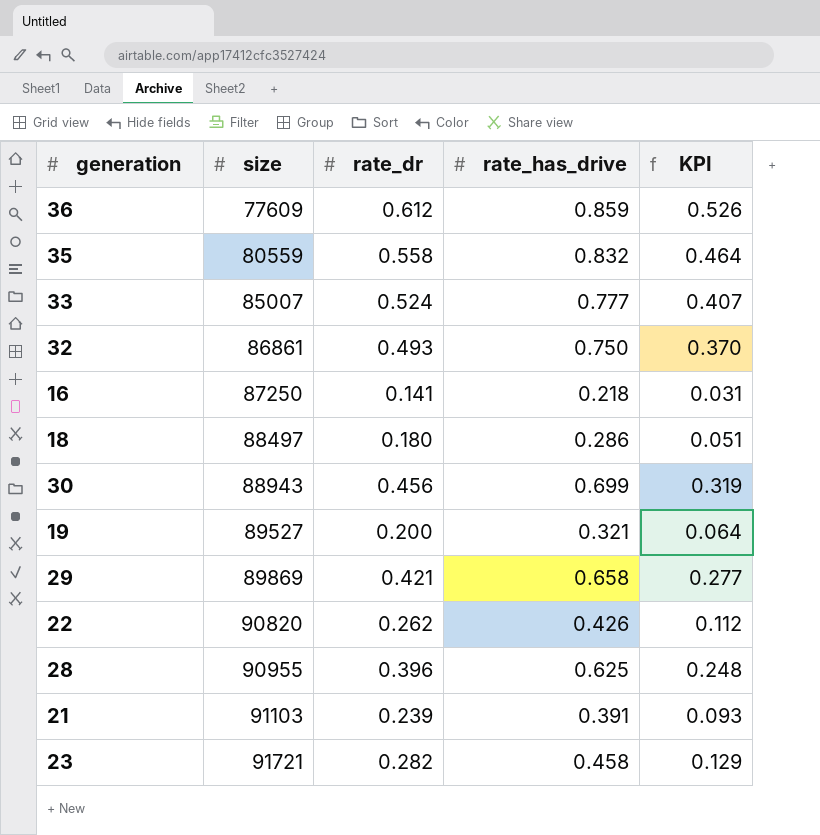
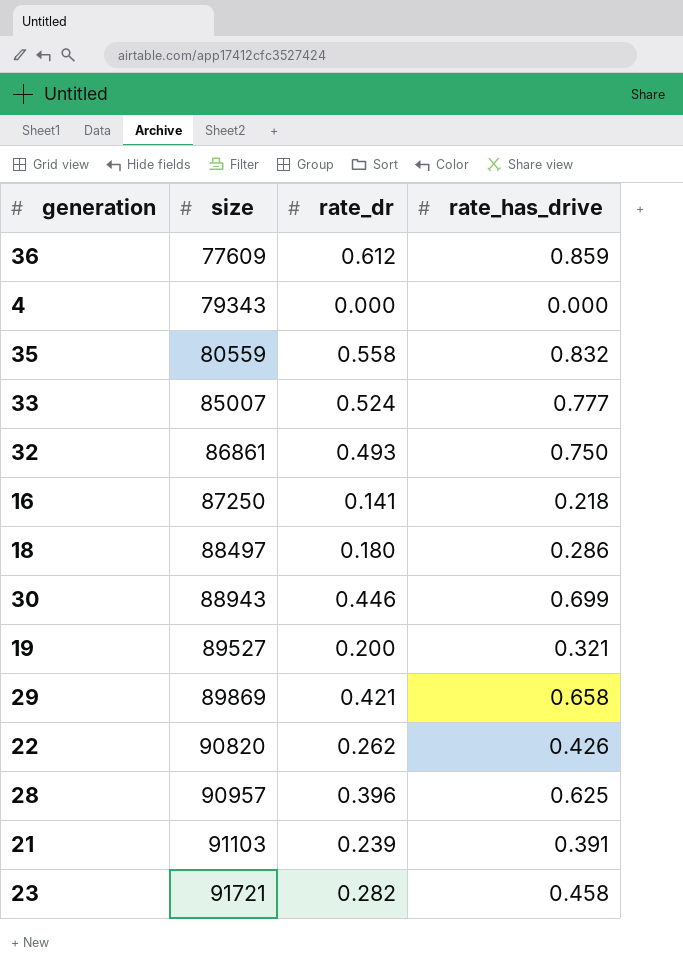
column KPI | formula: [rate_dr] * [rate_has_drive] -> none
row 4: none -> 79343 | 0.000 | 0.000
30 | rate_dr: 0.456 -> 0.446
28 | size: 90955 -> 90957

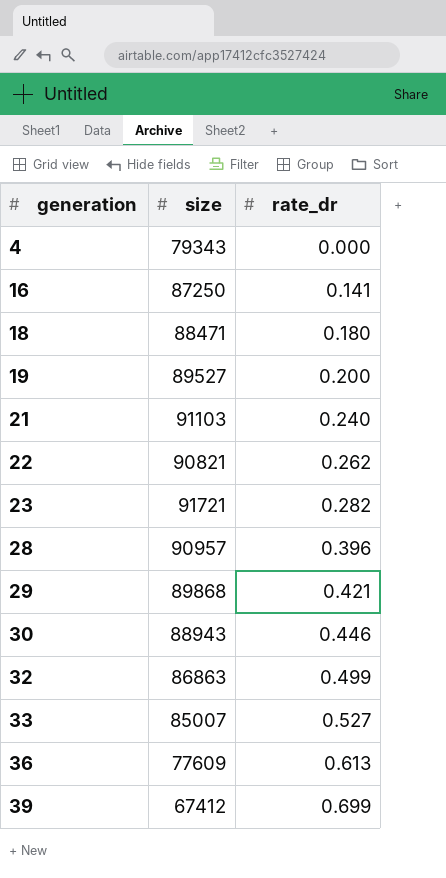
row order: size ascending -> generation ascending
column rate_has_drive | position: 4 -> none
row 35: 80559 | 0.558 | 0.832 -> none
18 | size: 88497 -> 88471
21 | rate_dr: 0.239 -> 0.240
22 | size: 90820 -> 90821
29 | size: 89869 -> 89868
32 | size: 86861 -> 86863
32 | rate_dr: 0.493 -> 0.499
33 | rate_dr: 0.524 -> 0.527
36 | rate_dr: 0.612 -> 0.613
row 39: none -> 67412 | 0.699

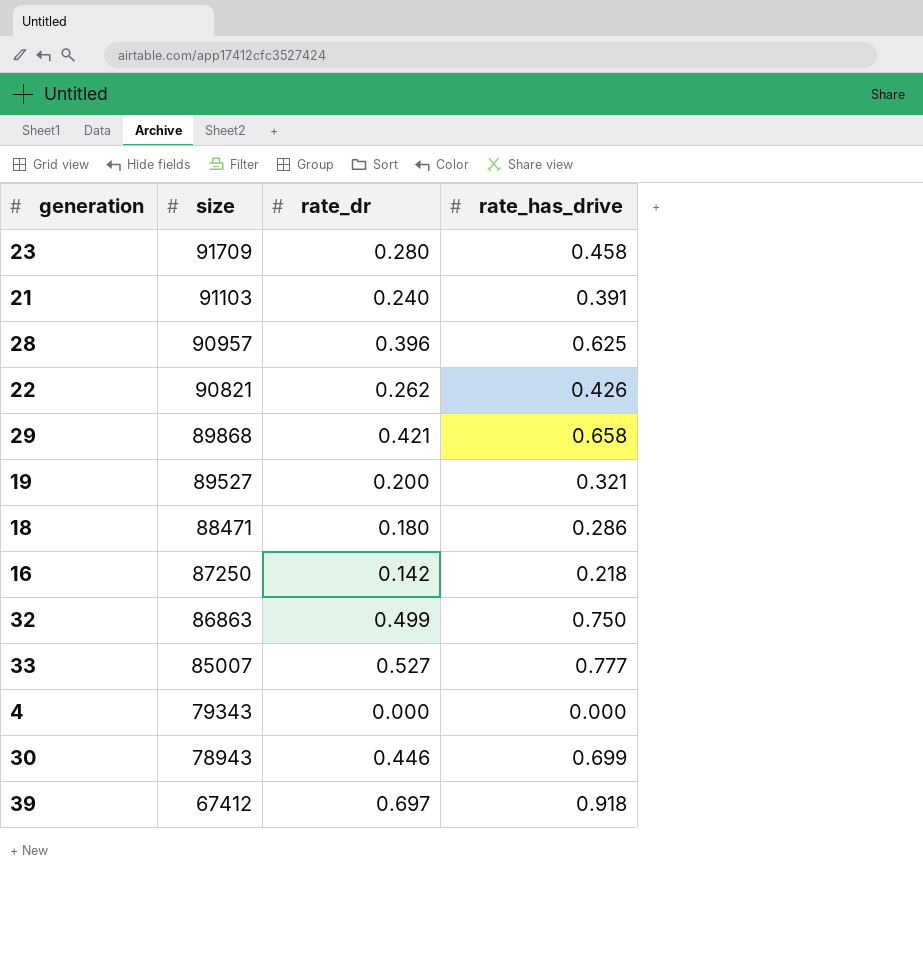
row order: generation ascending -> size descending
column rate_has_drive | position: none -> 4
row 36: 77609 | 0.613 -> none
23 | size: 91721 -> 91709
23 | rate_dr: 0.282 -> 0.280
16 | rate_dr: 0.141 -> 0.142
30 | size: 88943 -> 78943
39 | rate_dr: 0.699 -> 0.697

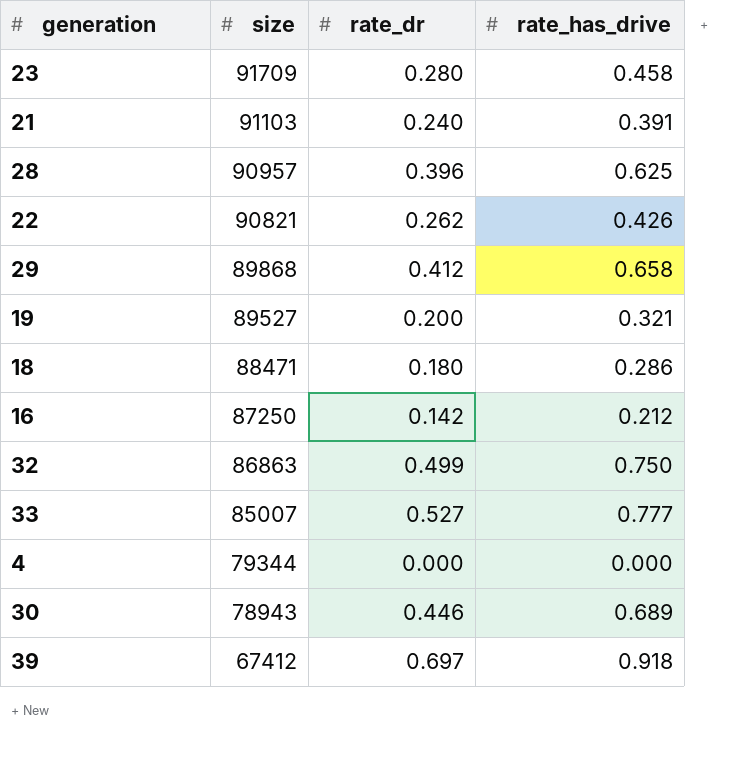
29 | rate_dr: 0.421 -> 0.412
16 | rate_has_drive: 0.218 -> 0.212
4 | size: 79343 -> 79344
30 | rate_has_drive: 0.699 -> 0.689

